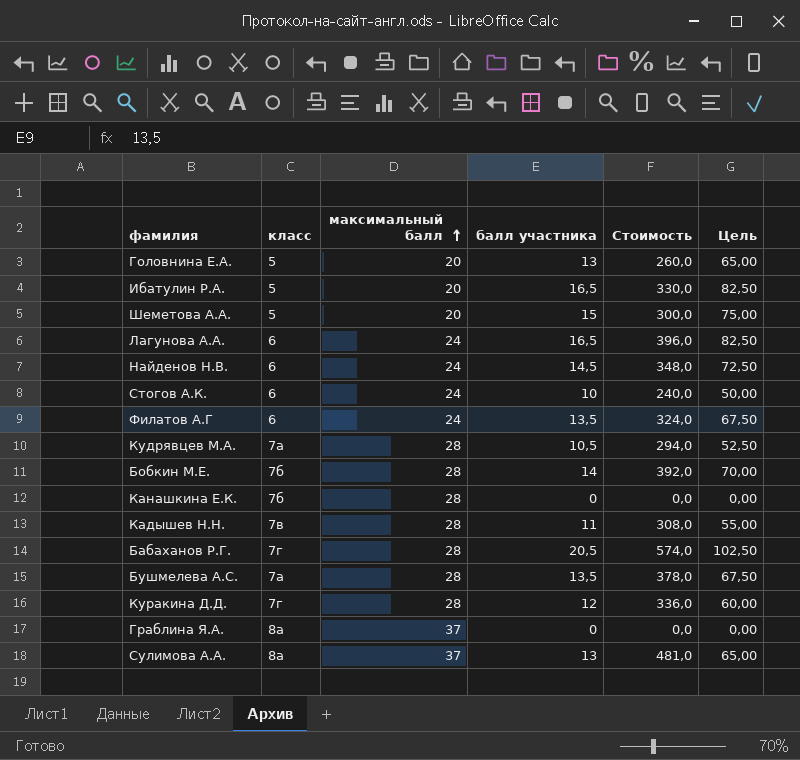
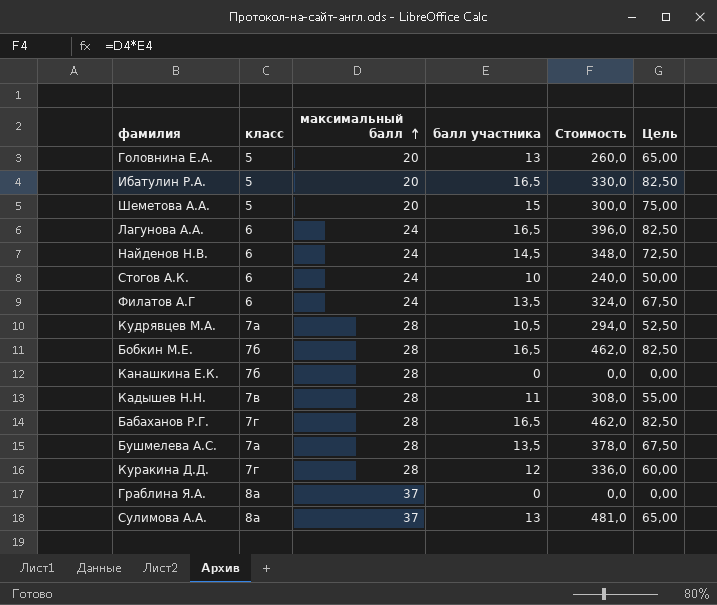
Бобкин М.Е. | балл участника: 14 -> 16,5
Бобкин М.Е. | Стоимость: 392,0 -> 462,0
Бобкин М.Е. | Цель: 70,00 -> 82,50
Бабаханов Р.Г. | балл участника: 20,5 -> 16,5
Бабаханов Р.Г. | Стоимость: 574,0 -> 462,0
Бабаханов Р.Г. | Цель: 102,50 -> 82,50

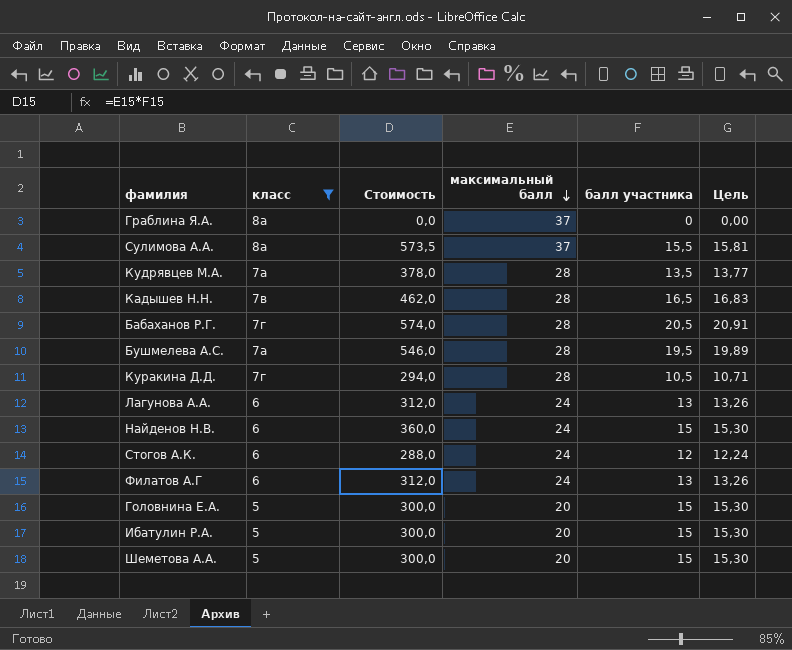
filter: none -> класс != 7б
row order: максимальный балл ascending -> максимальный балл descending
column Стоимость | position: 5 -> 3
column Цель | formula: [балл участника] * 5 -> [балл участника] * 1,02
Сулимова А.А. | Стоимость: 481,0 -> 573,5
Сулимова А.А. | балл участника: 13 -> 15,5
Кудрявцев М.А. | Стоимость: 294,0 -> 378,0
Кудрявцев М.А. | балл участника: 10,5 -> 13,5
Кадышев Н.Н. | Стоимость: 308,0 -> 462,0
Кадышев Н.Н. | балл участника: 11 -> 16,5
Бабаханов Р.Г. | Стоимость: 462,0 -> 574,0
Бабаханов Р.Г. | балл участника: 16,5 -> 20,5
Бушмелева А.С. | Стоимость: 378,0 -> 546,0
Бушмелева А.С. | балл участника: 13,5 -> 19,5
Куракина Д.Д. | Стоимость: 336,0 -> 294,0
Куракина Д.Д. | балл участника: 12 -> 10,5
Лагунова А.А. | Стоимость: 396,0 -> 312,0
Лагунова А.А. | балл участника: 16,5 -> 13
Найденов Н.В. | Стоимость: 348,0 -> 360,0
Найденов Н.В. | балл участника: 14,5 -> 15
Стогов А.К. | Стоимость: 240,0 -> 288,0
Стогов А.К. | балл участника: 10 -> 12
Филатов А.Г | Стоимость: 324,0 -> 312,0
Филатов А.Г | балл участника: 13,5 -> 13
Головнина Е.А. | Стоимость: 260,0 -> 300,0
Головнина Е.А. | балл участника: 13 -> 15
Ибатулин Р.А. | Стоимость: 330,0 -> 300,0
Ибатулин Р.А. | балл участника: 16,5 -> 15

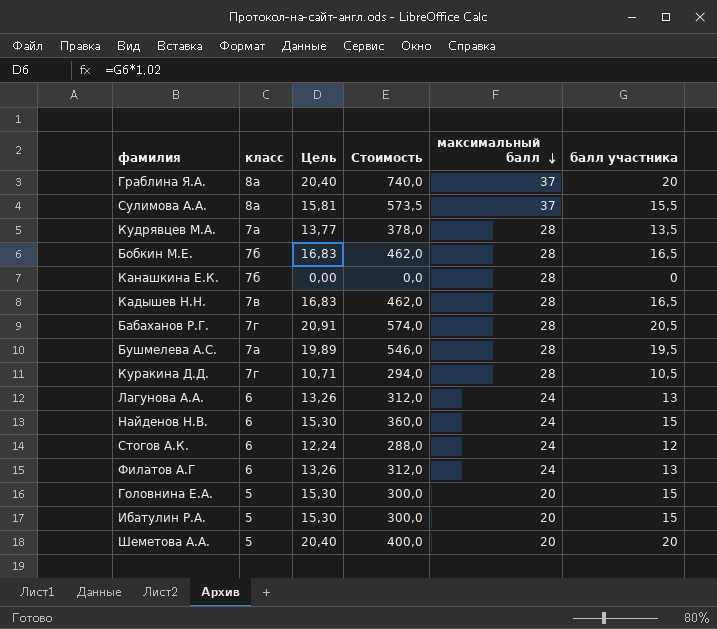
filter: класс != 7б -> none
column Цель | position: 6 -> 3
Граблина Я.А. | Цель: 0,00 -> 20,40
Граблина Я.А. | Стоимость: 0,0 -> 740,0
Граблина Я.А. | балл участника: 0 -> 20
Шеметова А.А. | Цель: 15,30 -> 20,40
Шеметова А.А. | Стоимость: 300,0 -> 400,0
Шеметова А.А. | балл участника: 15 -> 20

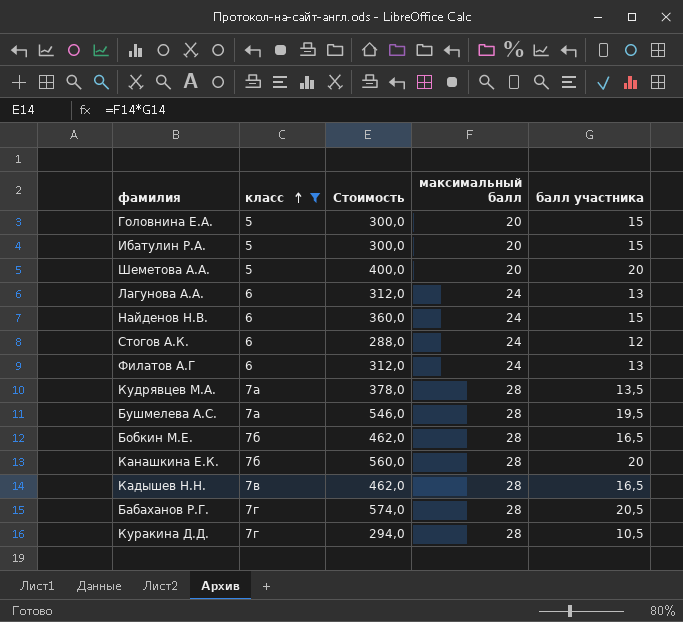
filter: none -> класс != 8а
row order: максимальный балл descending -> класс ascending
column Цель | formula: [балл участника] * 1,02 -> none
Канашкина Е.К. | Стоимость: 0,0 -> 560,0
Канашкина Е.К. | балл участника: 0 -> 20

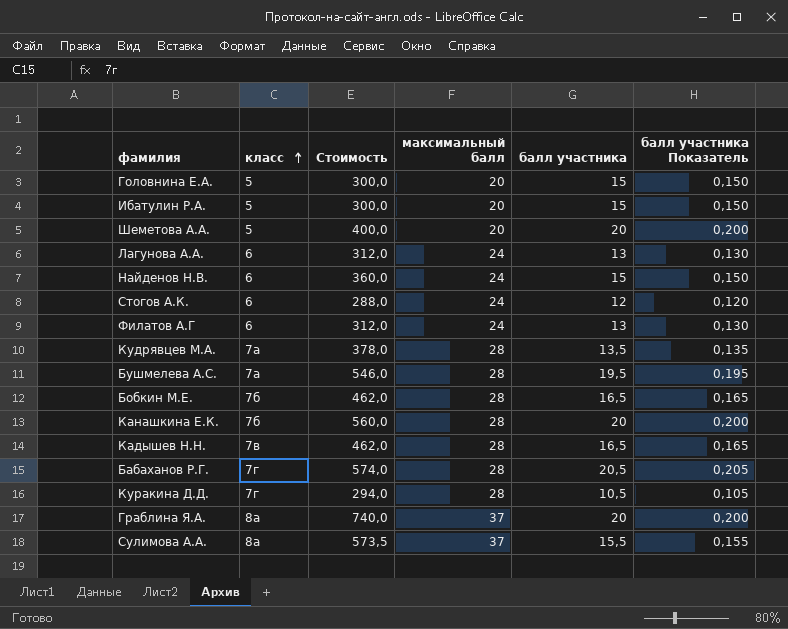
filter: класс != 8а -> none
column балл участника Показатель | formula: none -> [балл участника] * 0,01

